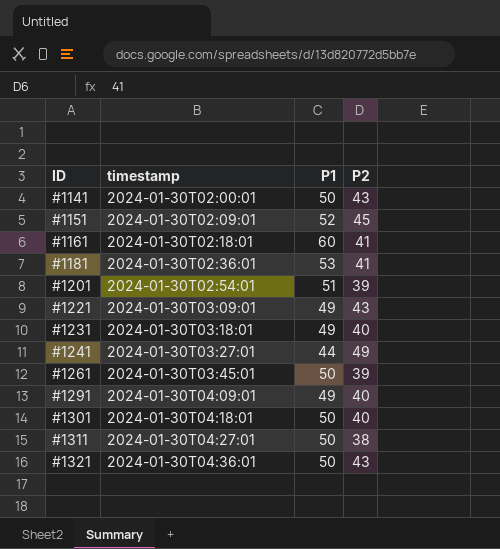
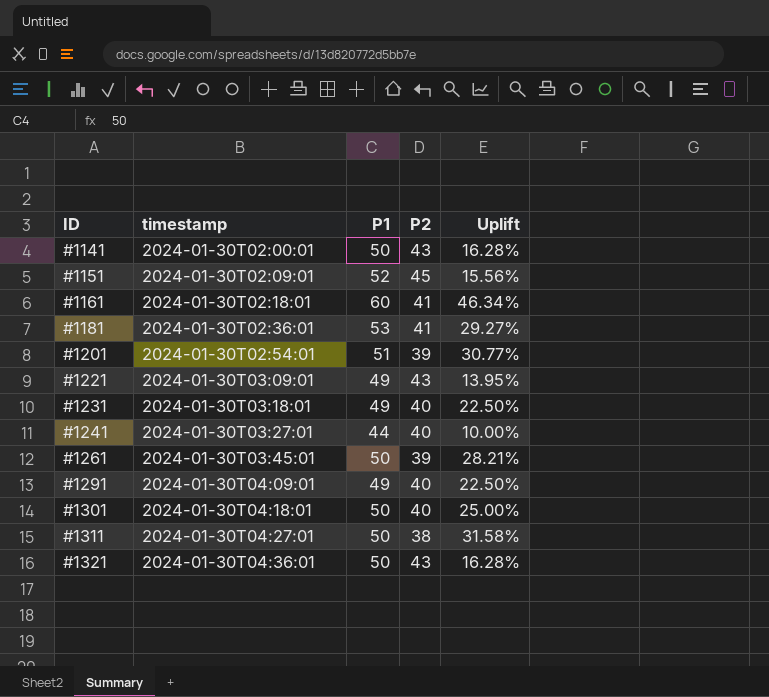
column Uplift | formula: none -> ([P1] - [P2]) / [P2]
#1241 | P2: 49 -> 40

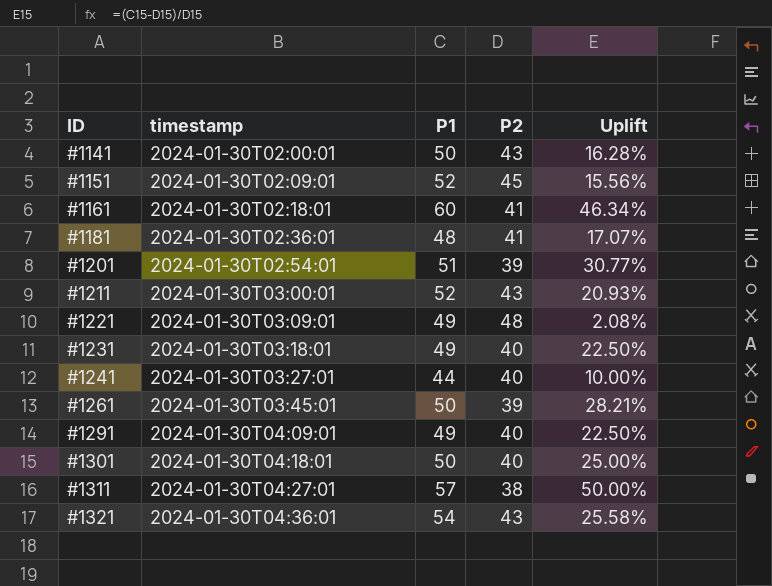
#1181 | P1: 53 -> 48
#1181 | Uplift: 29.27% -> 17.07%
row #1211: none -> 2024-01-30T03:00:01 | 52 | 43 | 20.93%
#1221 | P2: 43 -> 48
#1221 | Uplift: 13.95% -> 2.08%
#1311 | P1: 50 -> 57
#1311 | Uplift: 31.58% -> 50.00%
#1321 | P1: 50 -> 54
#1321 | Uplift: 16.28% -> 25.58%

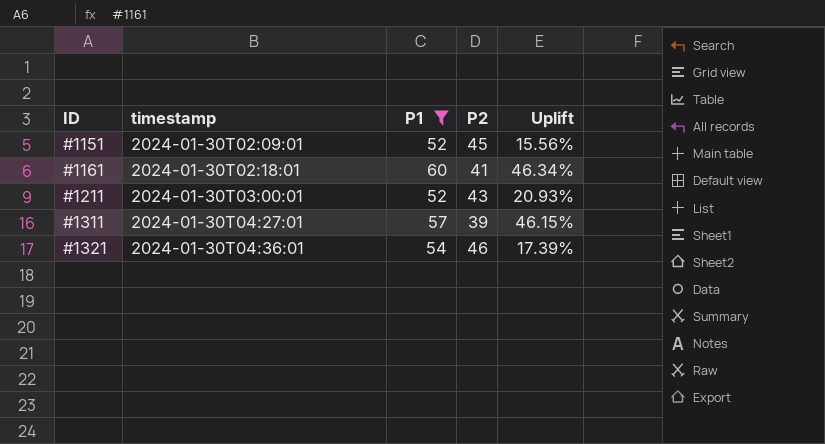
filter: none -> P1 >= 52
#1311 | P2: 38 -> 39
#1311 | Uplift: 50.00% -> 46.15%
#1321 | P2: 43 -> 46
#1321 | Uplift: 25.58% -> 17.39%

